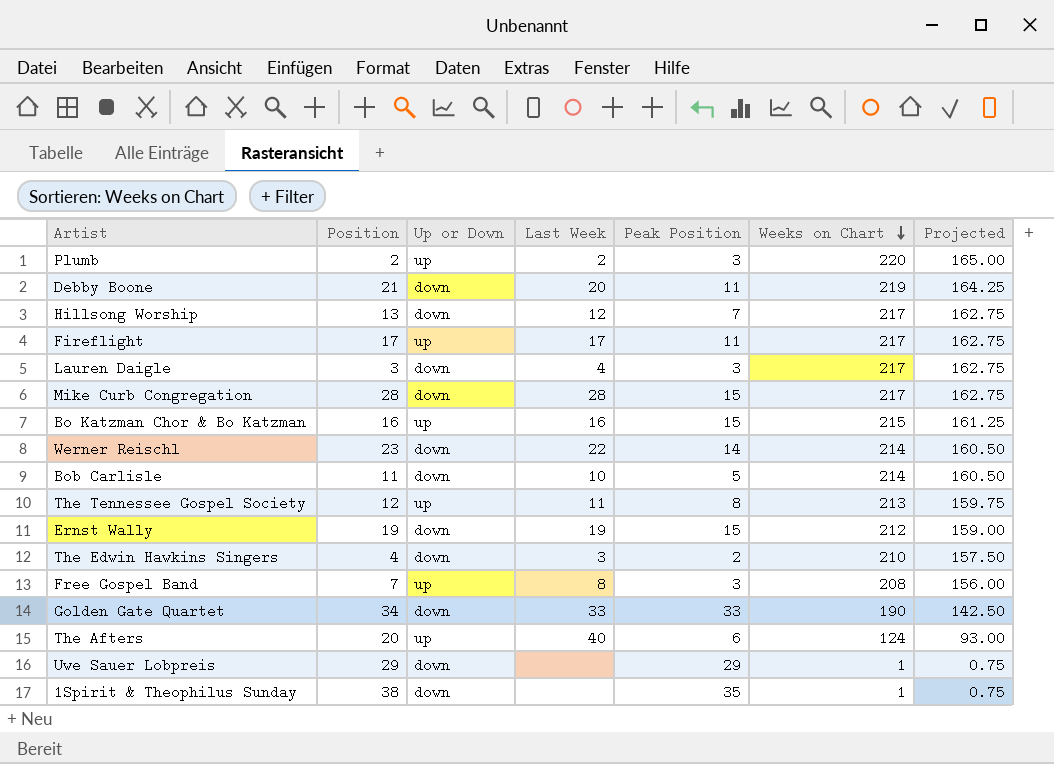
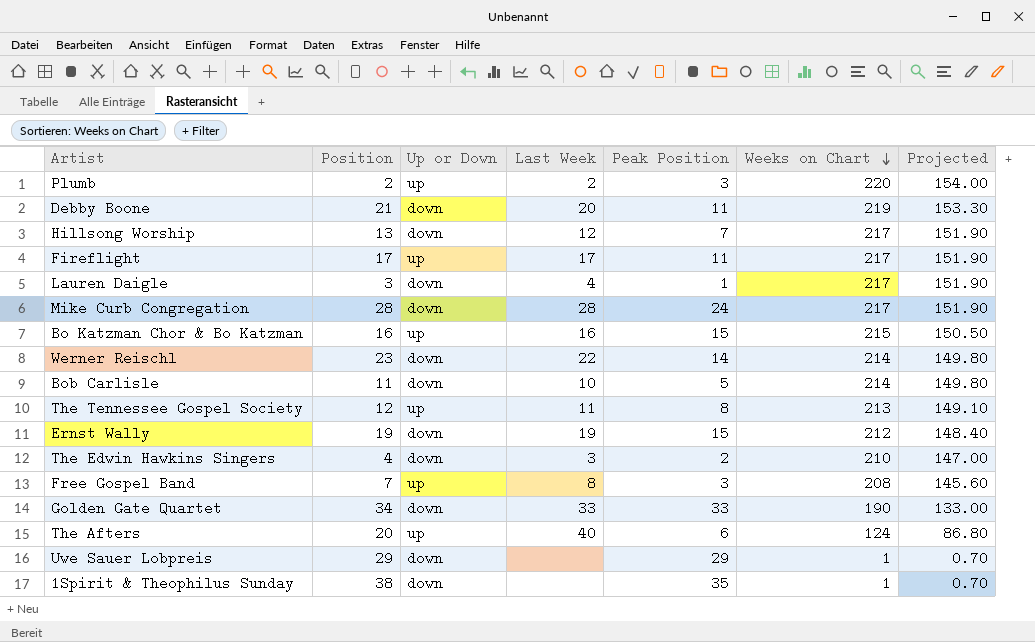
column Projected | formula: [Weeks on Chart] * 0.75 -> [Weeks on Chart] * 0.7
Lauren Daigle | Peak Position: 3 -> 1
Mike Curb Congregation | Peak Position: 15 -> 24

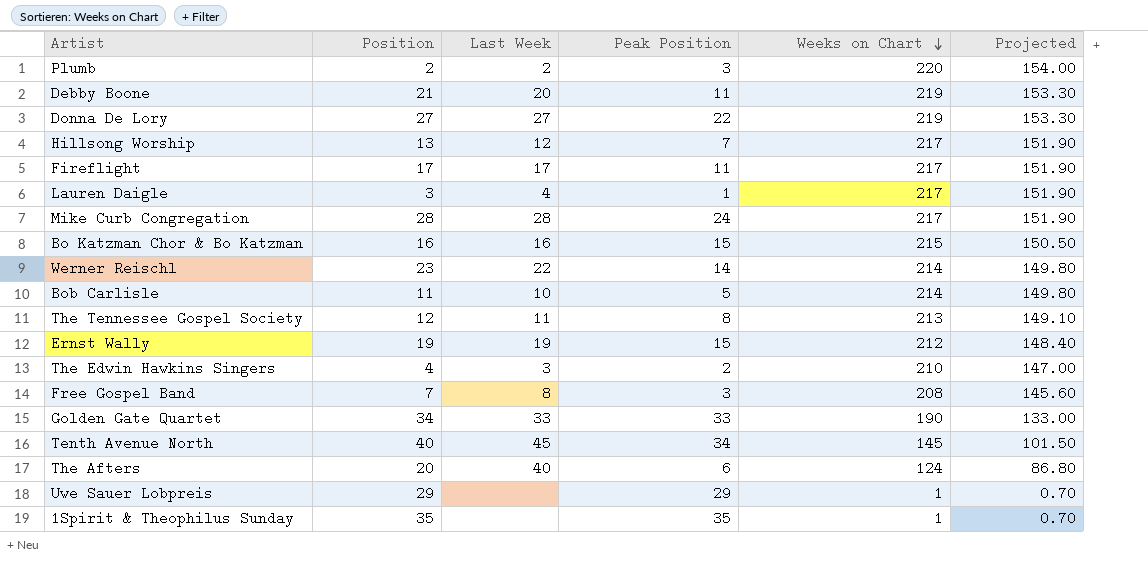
column Up or Down | position: 3 -> none
row Donna De Lory: none -> 27 | 27 | 22 | 219 | 153.30
row Tenth Avenue North: none -> 40 | 45 | 34 | 145 | 101.50
1Spirit & Theophilus Sunday | Position: 38 -> 35

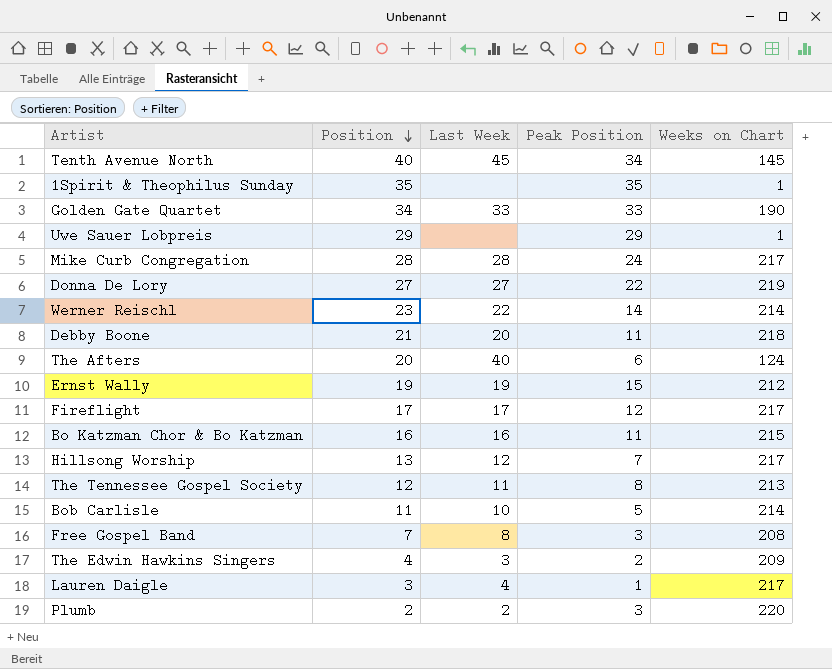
row order: Weeks on Chart descending -> Position descending
column Projected | formula: [Weeks on Chart] * 0.7 -> none
Debby Boone | Weeks on Chart: 219 -> 218
Fireflight | Peak Position: 11 -> 12
Bo Katzman Chor & Bo Katzman | Peak Position: 15 -> 11
The Edwin Hawkins Singers | Weeks on Chart: 210 -> 209

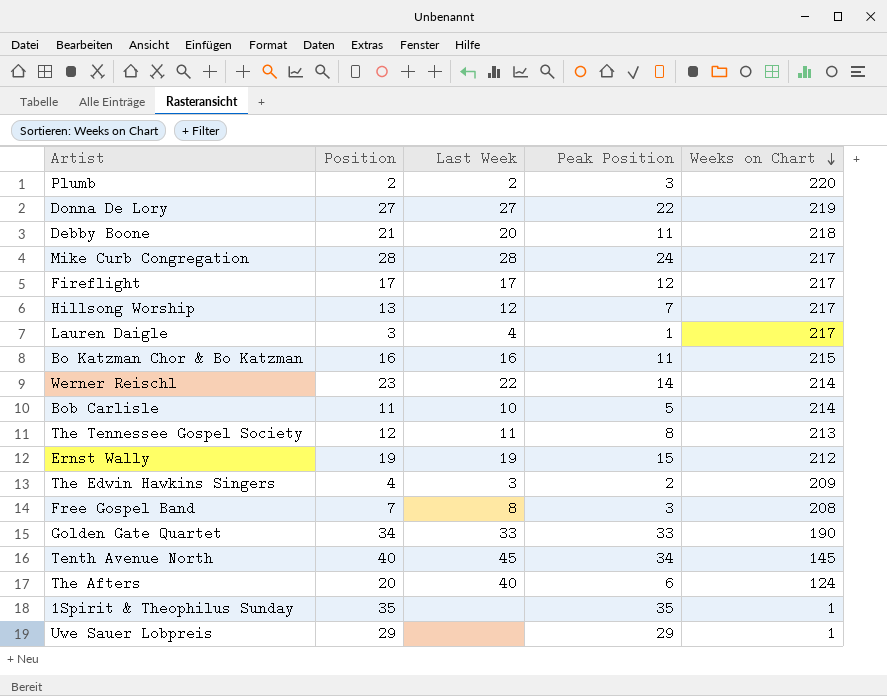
row order: Position descending -> Weeks on Chart descending

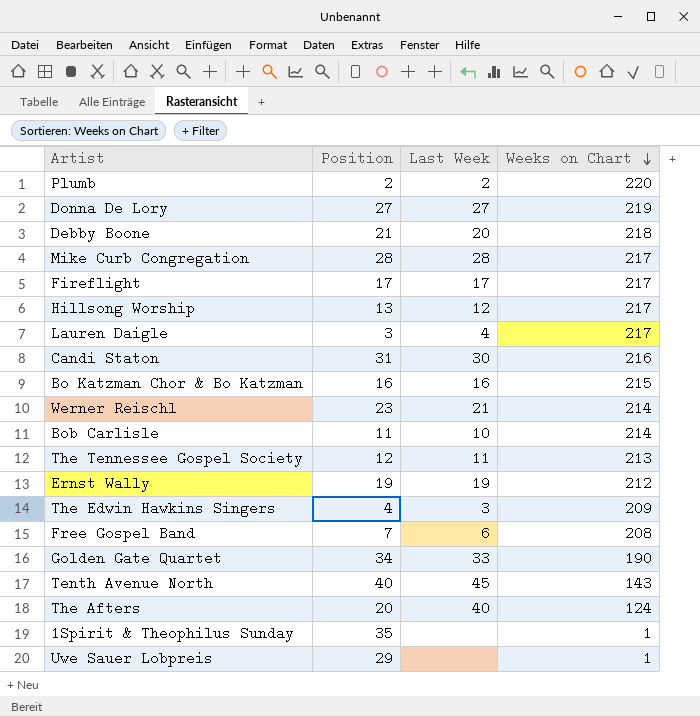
column Peak Position | position: 4 -> none
row Candi Staton: none -> 31 | 30 | 216
Werner Reischl | Last Week: 22 -> 21
Free Gospel Band | Last Week: 8 -> 6
Tenth Avenue North | Weeks on Chart: 145 -> 143

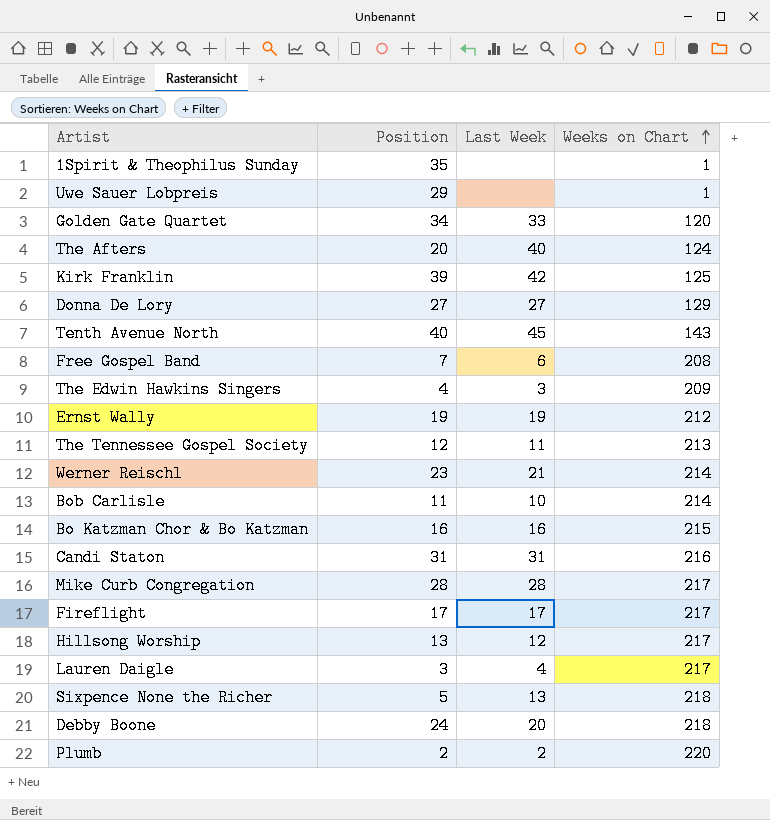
row order: Weeks on Chart descending -> Weeks on Chart ascending
Golden Gate Quartet | Weeks on Chart: 190 -> 120
row Kirk Franklin: none -> 39 | 42 | 125
Donna De Lory | Weeks on Chart: 219 -> 129
Candi Staton | Last Week: 30 -> 31
row Sixpence None the Richer: none -> 5 | 13 | 218
Debby Boone | Position: 21 -> 24

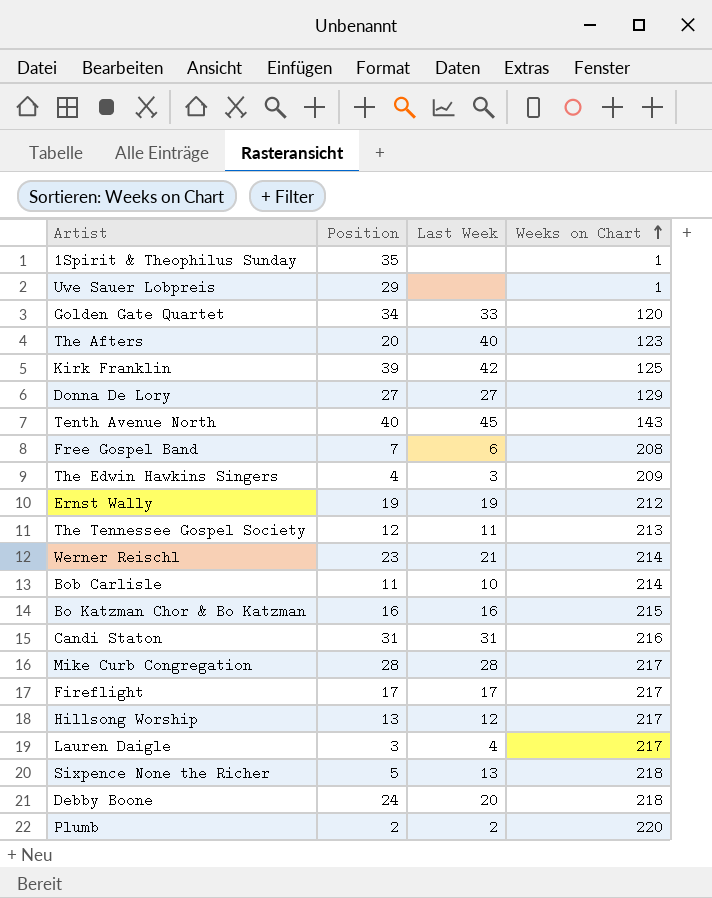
The Afters | Weeks on Chart: 124 -> 123

